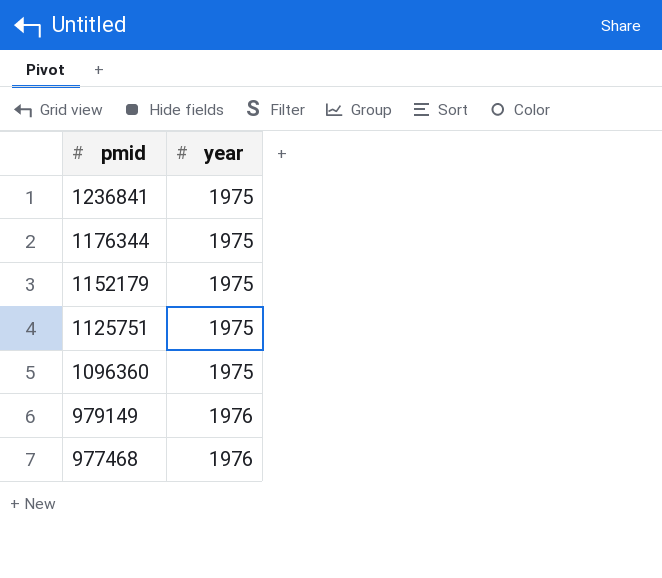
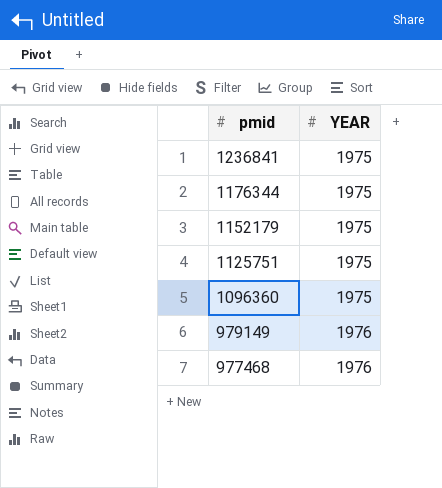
column name: year -> YEAR

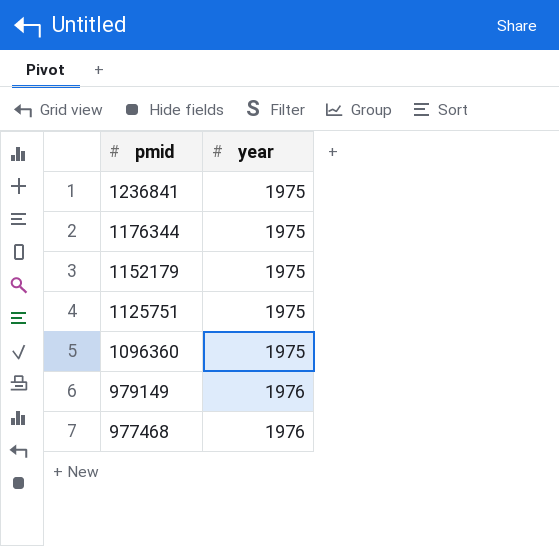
column name: YEAR -> year

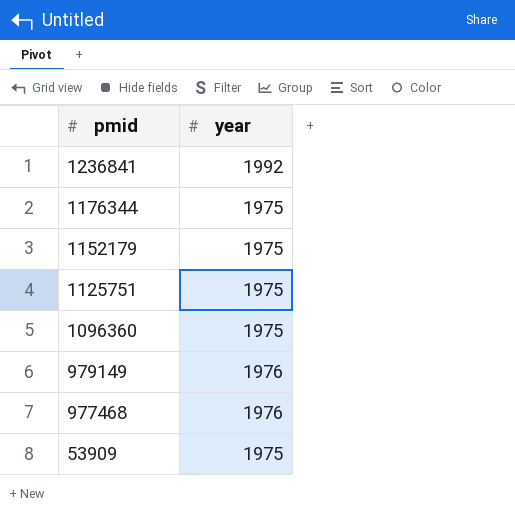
1236841 | year: 1975 -> 1992
row 53909: none -> 1975

